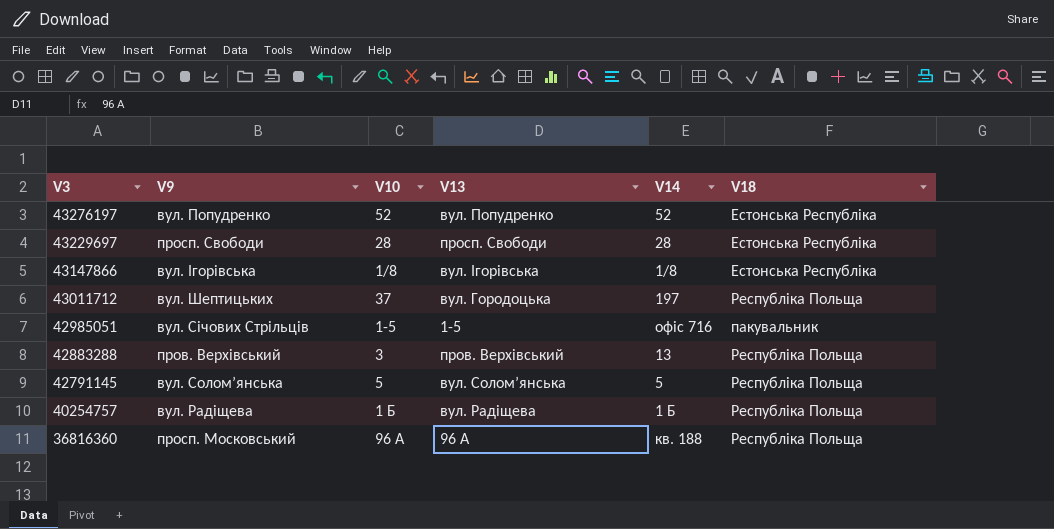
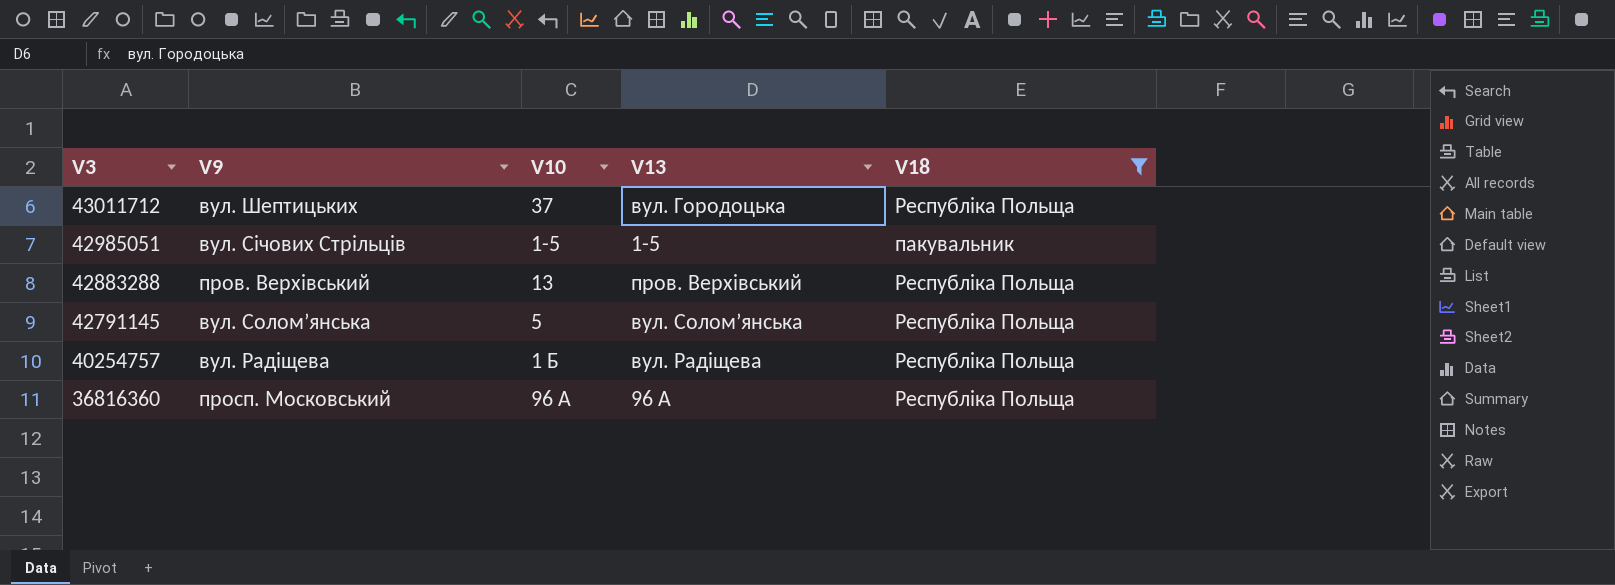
filter: none -> V18 != Естонська Республіка
column V14 | position: 5 -> none
42883288 | V10: 3 -> 13

